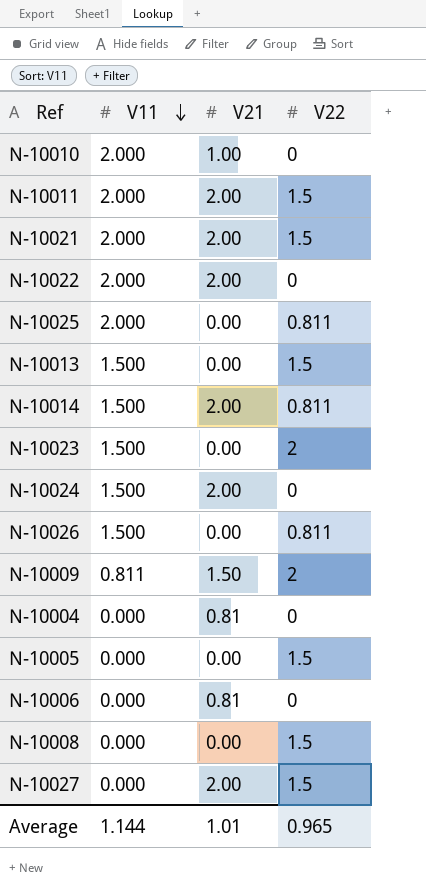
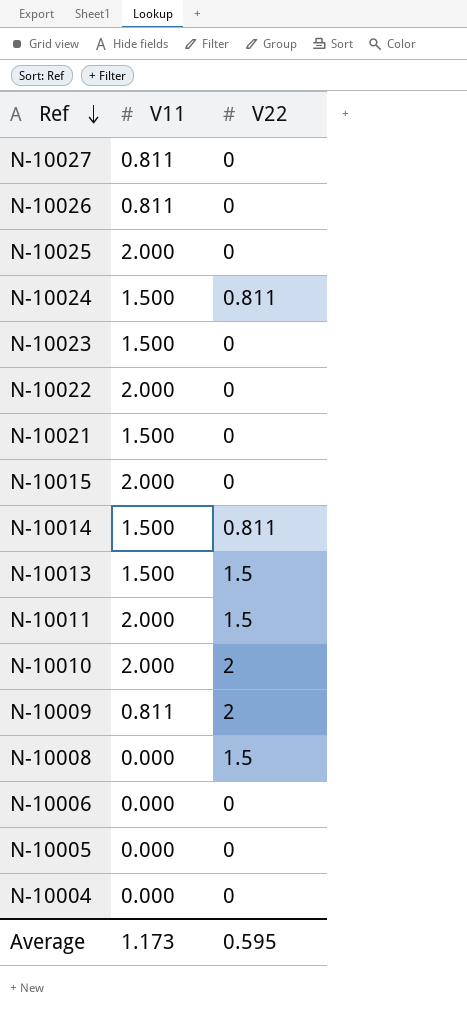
row order: V11 descending -> Ref descending
column V21 | position: 3 -> none
N-10027 | V11: 0.000 -> 0.811
N-10027 | V22: 1.5 -> 0
N-10026 | V11: 1.500 -> 0.811
N-10026 | V22: 0.811 -> 0
N-10025 | V22: 0.811 -> 0
N-10024 | V22: 0 -> 0.811
N-10023 | V22: 2 -> 0
N-10021 | V11: 2.000 -> 1.500
N-10021 | V22: 1.5 -> 0
row N-10015: none -> 2.000 | 0
N-10010 | V22: 0 -> 2
N-10005 | V22: 1.5 -> 0
Average | V11: 1.144 -> 1.173
Average | V22: 0.965 -> 0.595

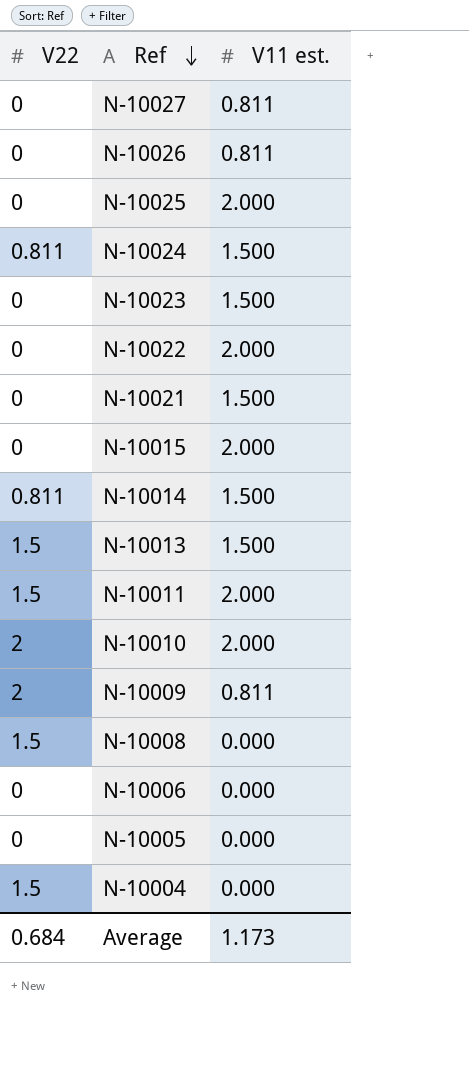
column V22 | position: 3 -> 1
column name: V11 -> V11 est.
N-10004 | V22: 0 -> 1.5
Average | V22: 0.595 -> 0.684

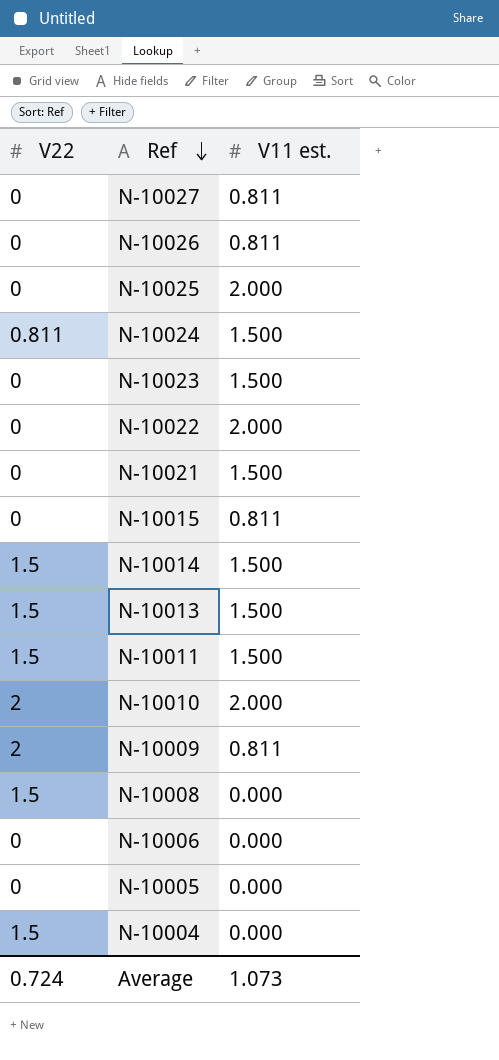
N-10015 | V11 est.: 2.000 -> 0.811
N-10014 | V22: 0.811 -> 1.5
N-10011 | V11 est.: 2.000 -> 1.500
Average | V22: 0.684 -> 0.724
Average | V11 est.: 1.173 -> 1.073

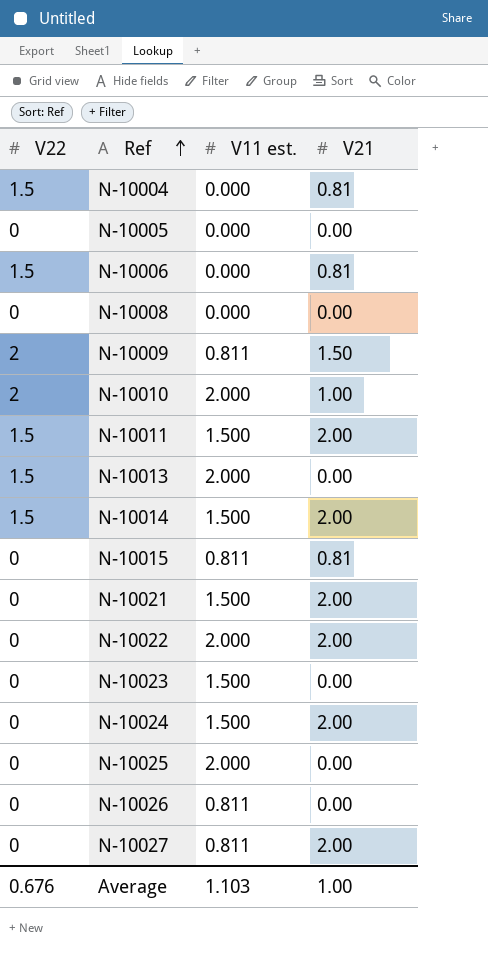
row order: Ref descending -> Ref ascending
column V21 | position: none -> 4
N-10006 | V22: 0 -> 1.5
N-10008 | V22: 1.5 -> 0
N-10013 | V11 est.: 1.500 -> 2.000
N-10024 | V22: 0.811 -> 0
Average | V22: 0.724 -> 0.676
Average | V11 est.: 1.073 -> 1.103

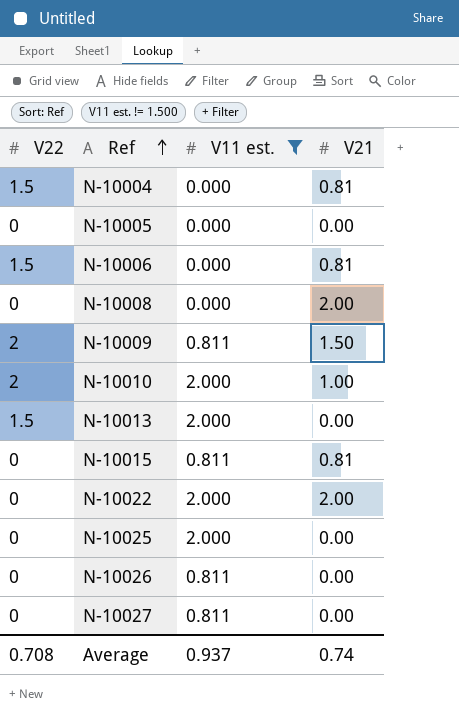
filter: none -> V11 est. != 1.500
N-10008 | V21: 0.00 -> 2.00
N-10027 | V21: 2.00 -> 0.00
Average | V22: 0.676 -> 0.708
Average | V11 est.: 1.103 -> 0.937
Average | V21: 1.00 -> 0.74

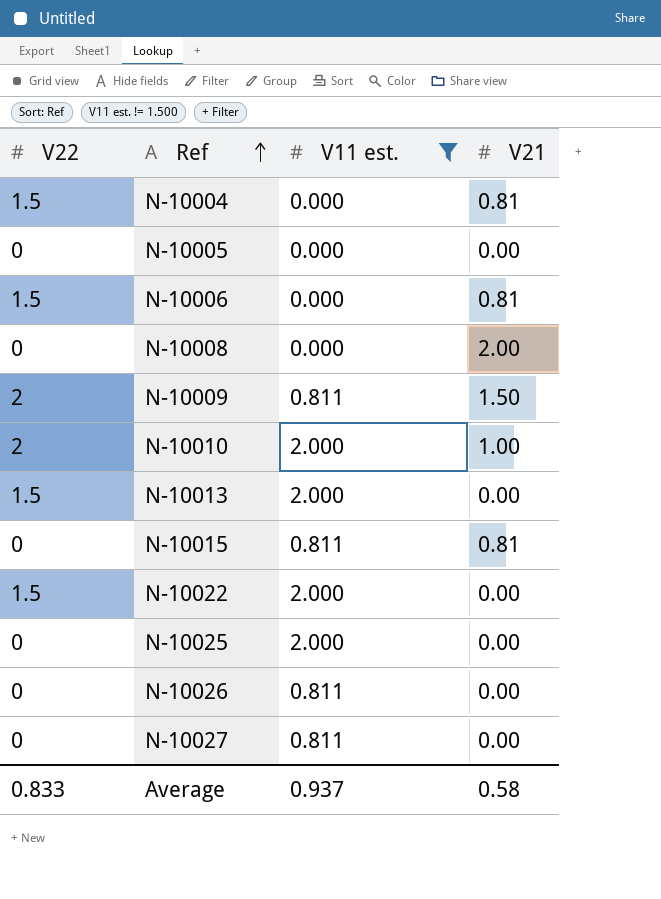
N-10022 | V22: 0 -> 1.5
N-10022 | V21: 2.00 -> 0.00
Average | V22: 0.708 -> 0.833
Average | V21: 0.74 -> 0.58

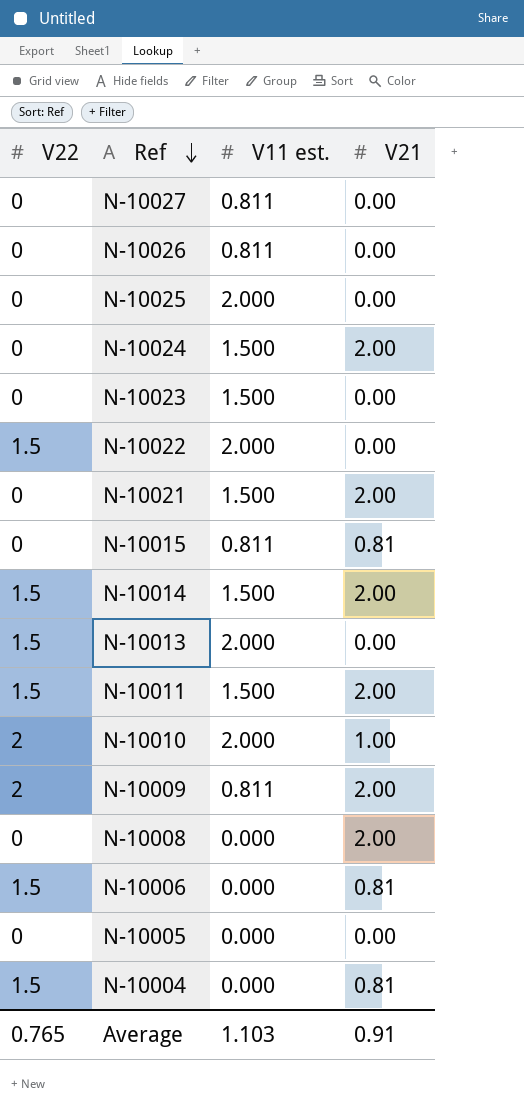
filter: V11 est. != 1.500 -> none
row order: Ref ascending -> Ref descending
N-10009 | V21: 1.50 -> 2.00
Average | V22: 0.833 -> 0.765
Average | V11 est.: 0.937 -> 1.103
Average | V21: 0.58 -> 0.91

